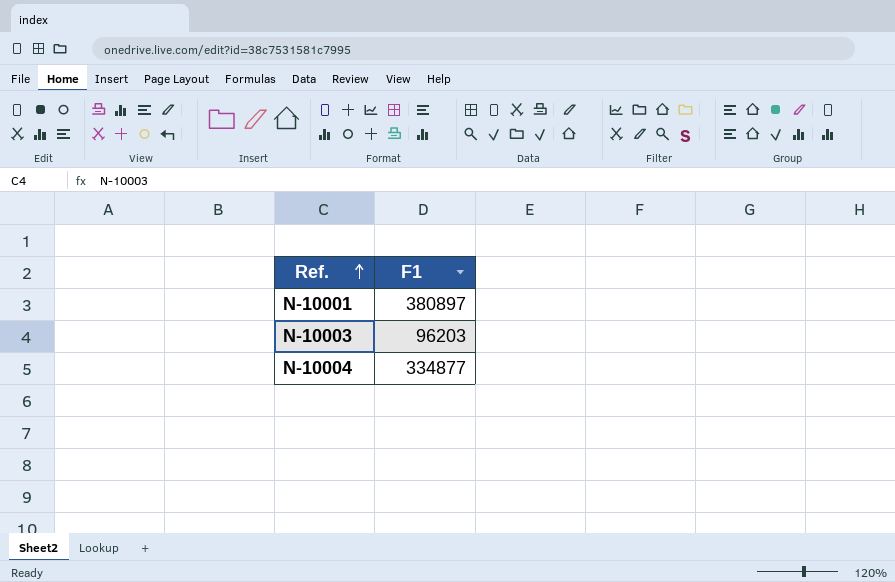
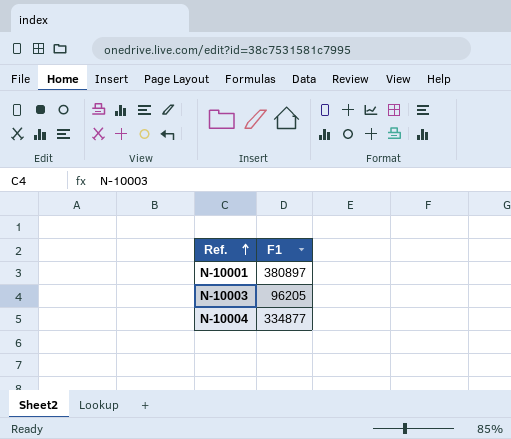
N-10003 | F1: 96203 -> 96205

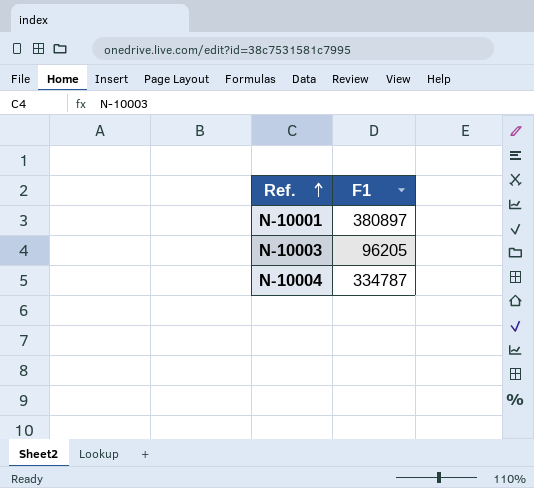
N-10004 | F1: 334877 -> 334787

